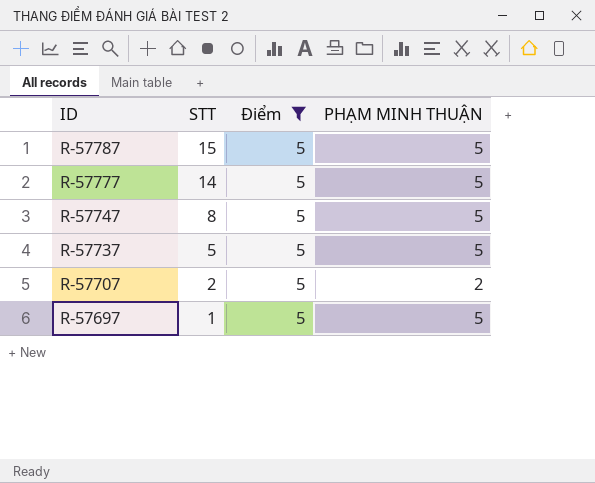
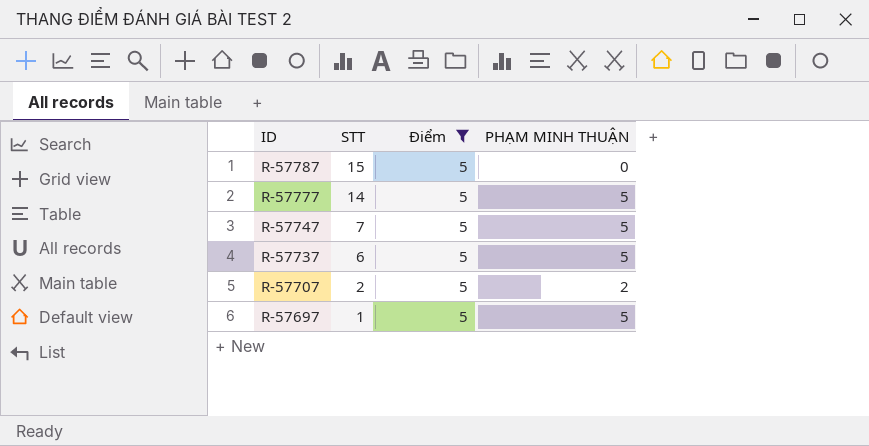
R-57787 | PHẠM MINH THUẬN: 5 -> 0
R-57747 | STT: 8 -> 7
R-57737 | STT: 5 -> 6

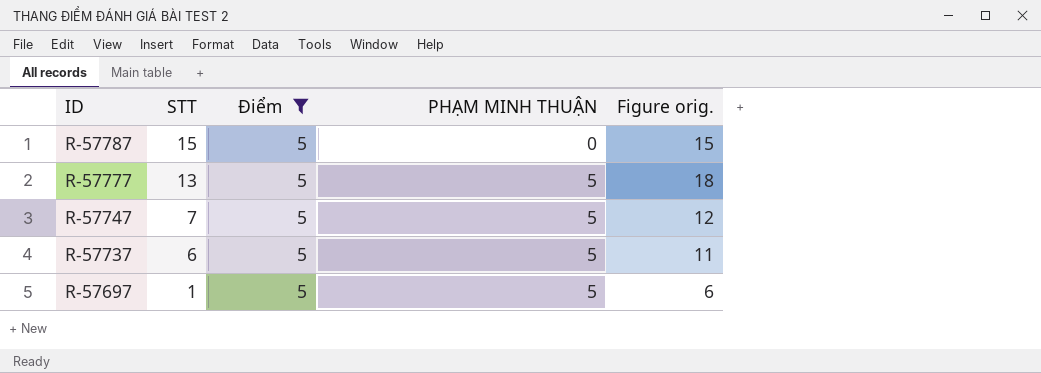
column Figure orig. | formula: none -> [STT] + [PHẠM MINH THUẬN]
row R-57707: 2 | 5 | 2 -> none
R-57777 | STT: 14 -> 13

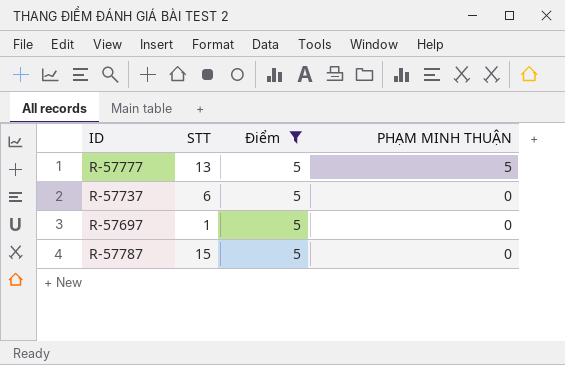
row order: ID descending -> PHẠM MINH THUẬN descending
column Figure orig. | formula: [STT] + [PHẠM MINH THUẬN] -> none
row R-57747: 7 | 5 | 5 | 12 -> none
R-57737 | PHẠM MINH THUẬN: 5 -> 0
R-57697 | PHẠM MINH THUẬN: 5 -> 0

